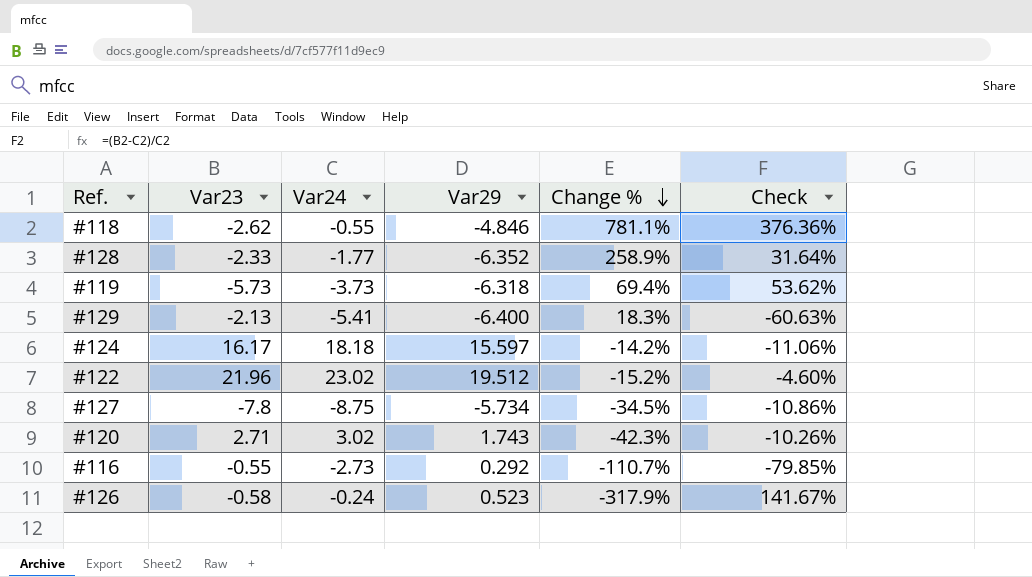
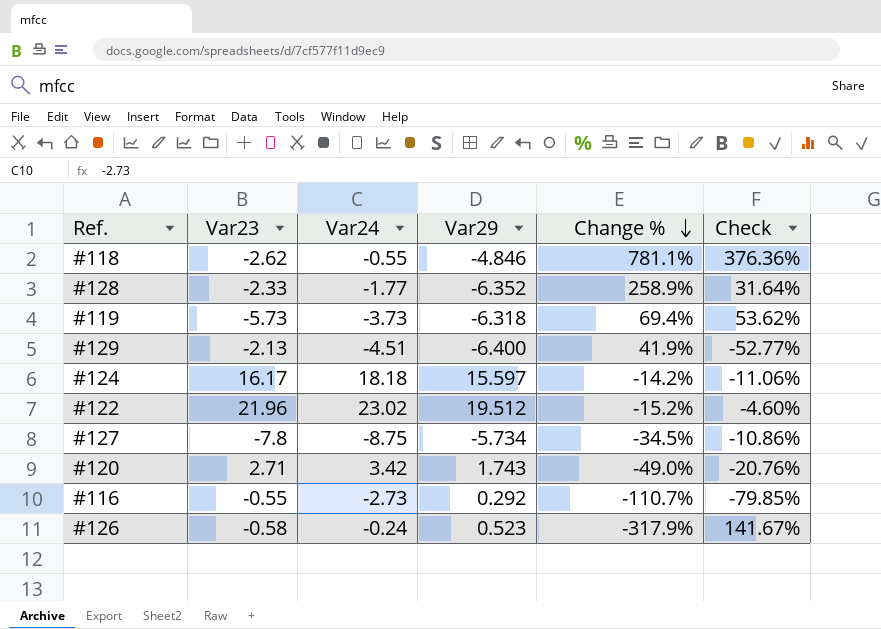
#129 | Var24: -5.41 -> -4.51
#129 | Change %: 18.3% -> 41.9%
#129 | Check: -60.63% -> -52.77%
#120 | Var24: 3.02 -> 3.42
#120 | Change %: -42.3% -> -49.0%
#120 | Check: -10.26% -> -20.76%

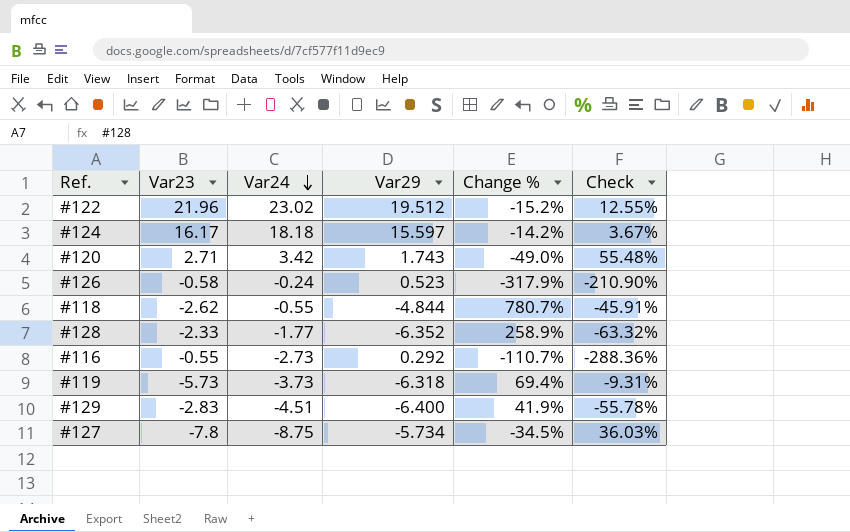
row order: Change % descending -> Var24 descending
column Check | formula: ([Var23] - [Var24]) / [Var24] -> ([Var23] - [Var29]) / [Var29]
#118 | Var29: -4.846 -> -4.844
#118 | Change %: 781.1% -> 780.7%
#129 | Var23: -2.13 -> -2.83

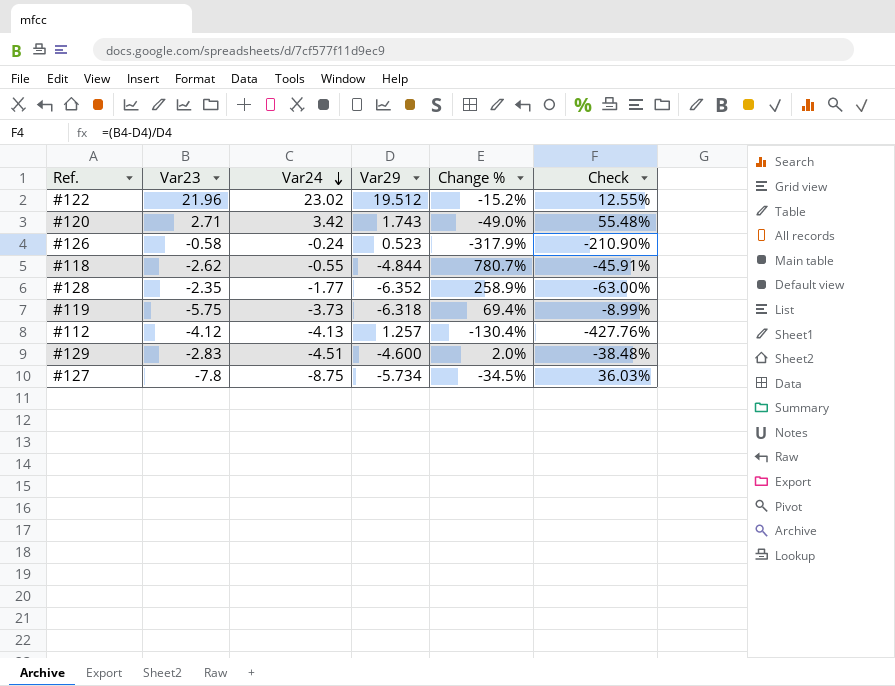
row #124: 16.17 | 18.18 | 15.597 | -14.2% | 3.67% -> none
row #116: -0.55 | -2.73 | 0.292 | -110.7% | -288.36% -> none
#128 | Var23: -2.33 -> -2.35
#128 | Check: -63.32% -> -63.00%
#119 | Var23: -5.73 -> -5.75
#119 | Check: -9.31% -> -8.99%
row #112: none -> -4.12 | -4.13 | 1.257 | -130.4% | -427.76%
#129 | Var29: -6.400 -> -4.600
#129 | Change %: 41.9% -> 2.0%
#129 | Check: -55.78% -> -38.48%

